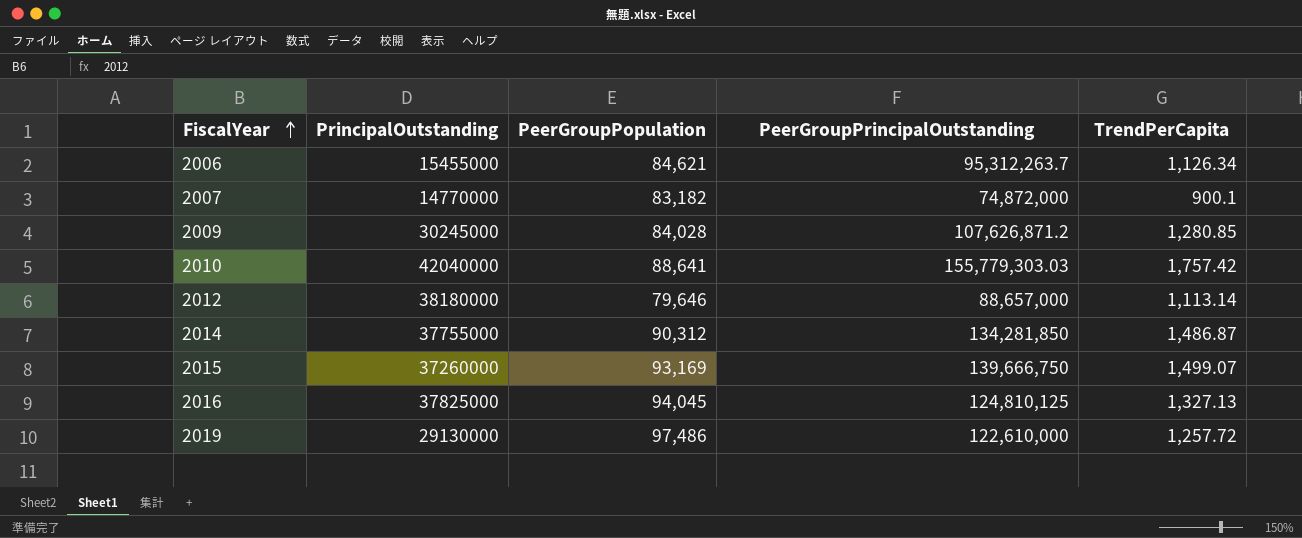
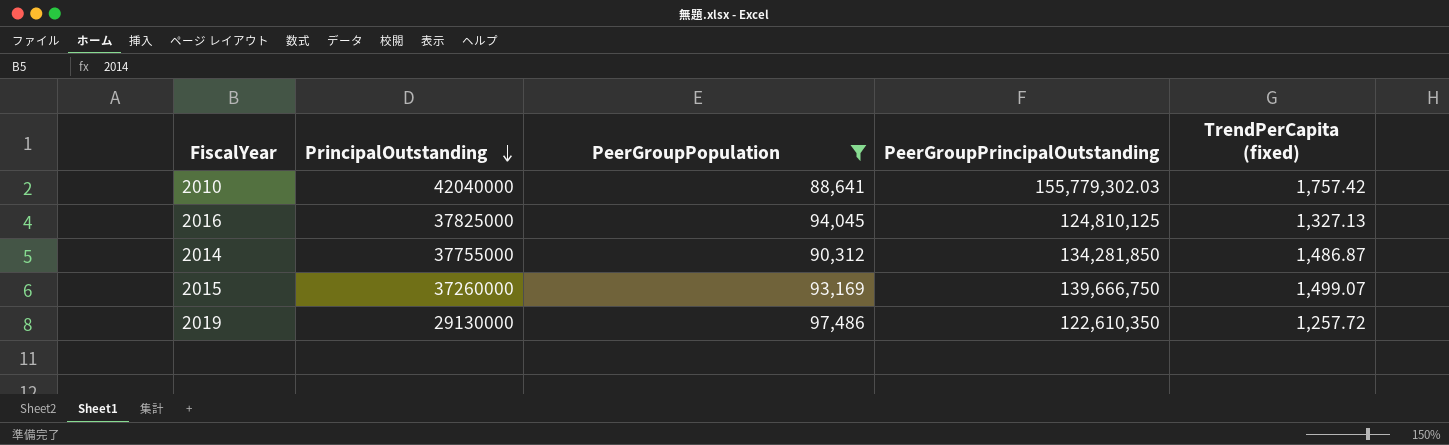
filter: none -> PeerGroupPopulation >= 88,641
row order: FiscalYear ascending -> PrincipalOutstanding descending
column name: TrendPerCapita -> TrendPerCapita (fixed)
2010 | PeerGroupPrincipalOutstanding: 155,779,303.03 -> 155,779,302.03
2019 | PeerGroupPrincipalOutstanding: 122,610,000 -> 122,610,350

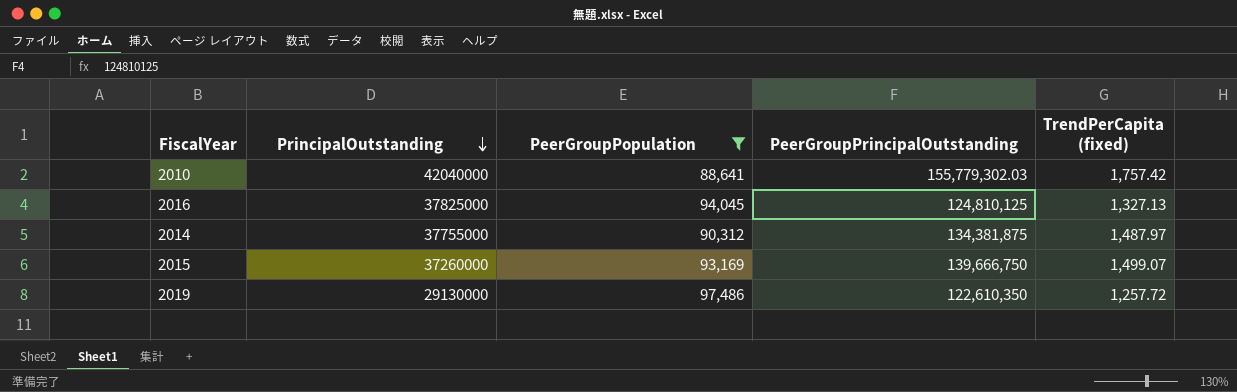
2014 | PeerGroupPrincipalOutstanding: 134,281,850 -> 134,381,875
2014 | TrendPerCapita (fixed): 1,486.87 -> 1,487.97

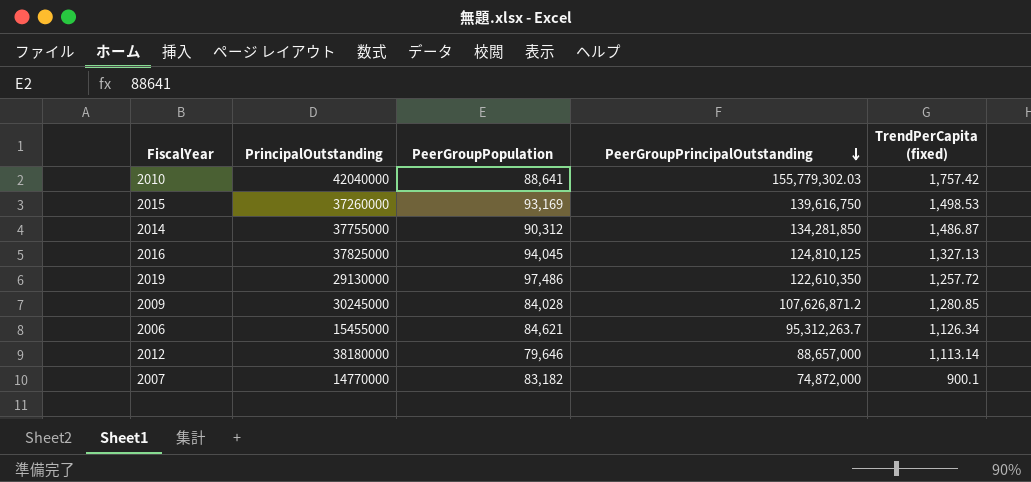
filter: PeerGroupPopulation >= 88,641 -> none
row order: PrincipalOutstanding descending -> PeerGroupPrincipalOutstanding descending
2015 | PeerGroupPrincipalOutstanding: 139,666,750 -> 139,616,750
2015 | TrendPerCapita (fixed): 1,499.07 -> 1,498.53
2014 | PeerGroupPrincipalOutstanding: 134,381,875 -> 134,281,850
2014 | TrendPerCapita (fixed): 1,487.97 -> 1,486.87

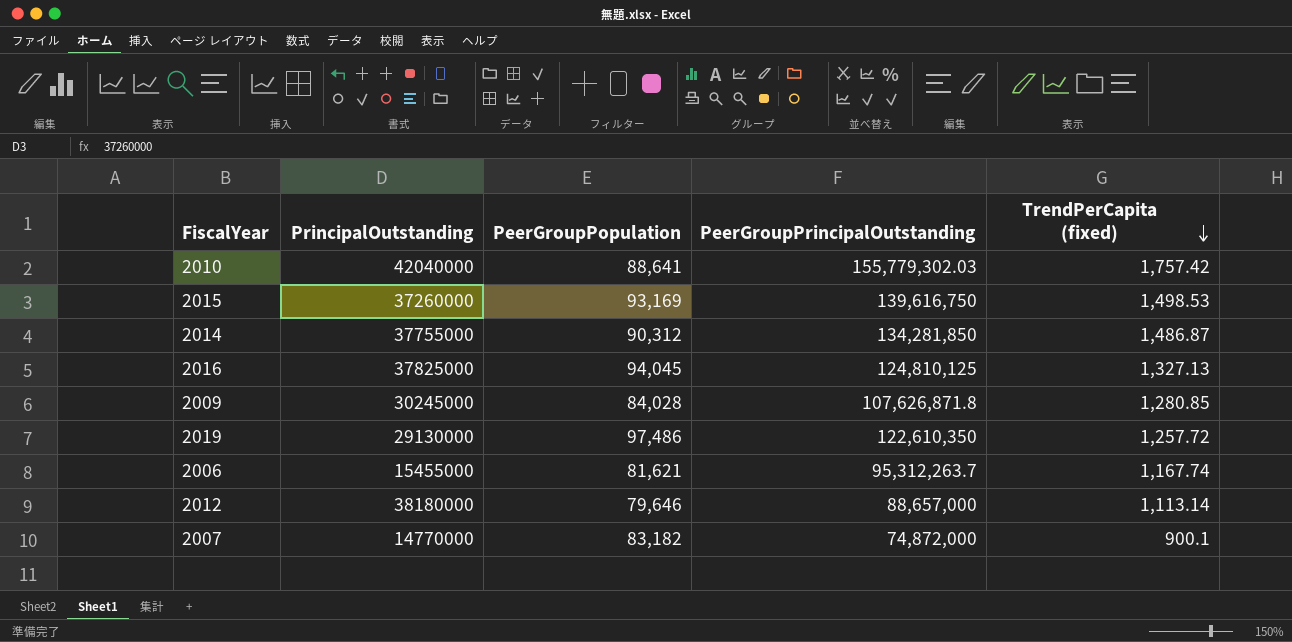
row order: PeerGroupPrincipalOutstanding descending -> TrendPerCapita (fixed) descending
2009 | PeerGroupPrincipalOutstanding: 107,626,871.2 -> 107,626,871.8
2006 | PeerGroupPopulation: 84,621 -> 81,621
2006 | TrendPerCapita (fixed): 1,126.34 -> 1,167.74

